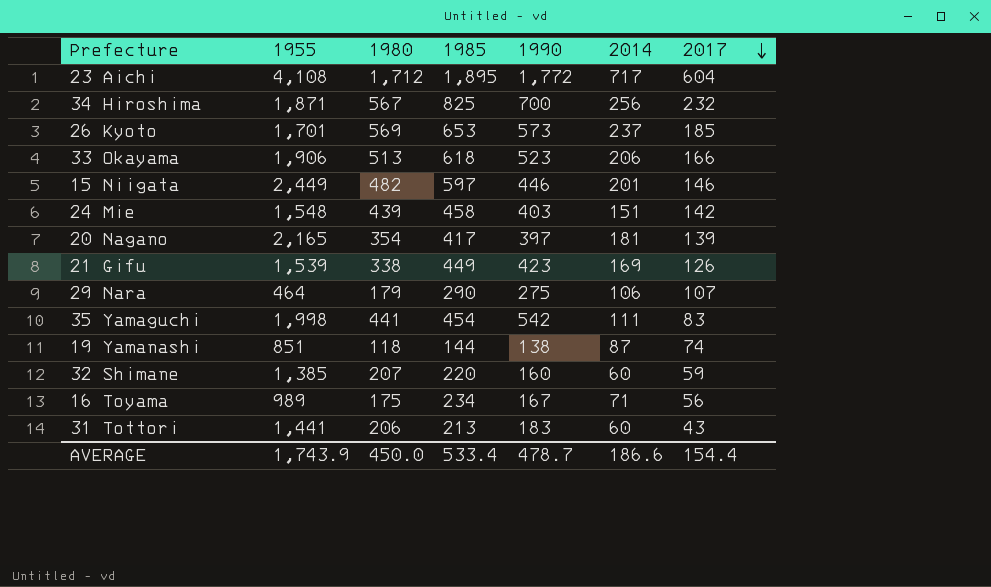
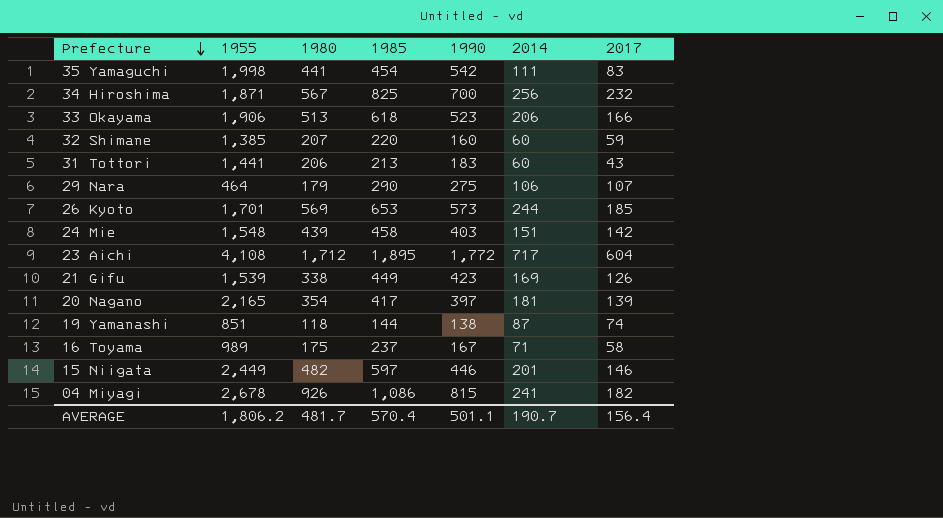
row order: 2017 descending -> Prefecture descending
26 Kyoto | 2014: 237 -> 244
16 Toyama | 1985: 234 -> 237
16 Toyama | 2017: 56 -> 58
row 04 Miyagi: none -> 2,678 | 926 | 1,086 | 815 | 241 | 182
AVERAGE | 1955: 1,743.9 -> 1,806.2
AVERAGE | 1980: 450.0 -> 481.7
AVERAGE | 1985: 533.4 -> 570.4
AVERAGE | 1990: 478.7 -> 501.1
AVERAGE | 2014: 186.6 -> 190.7
AVERAGE | 2017: 154.4 -> 156.4

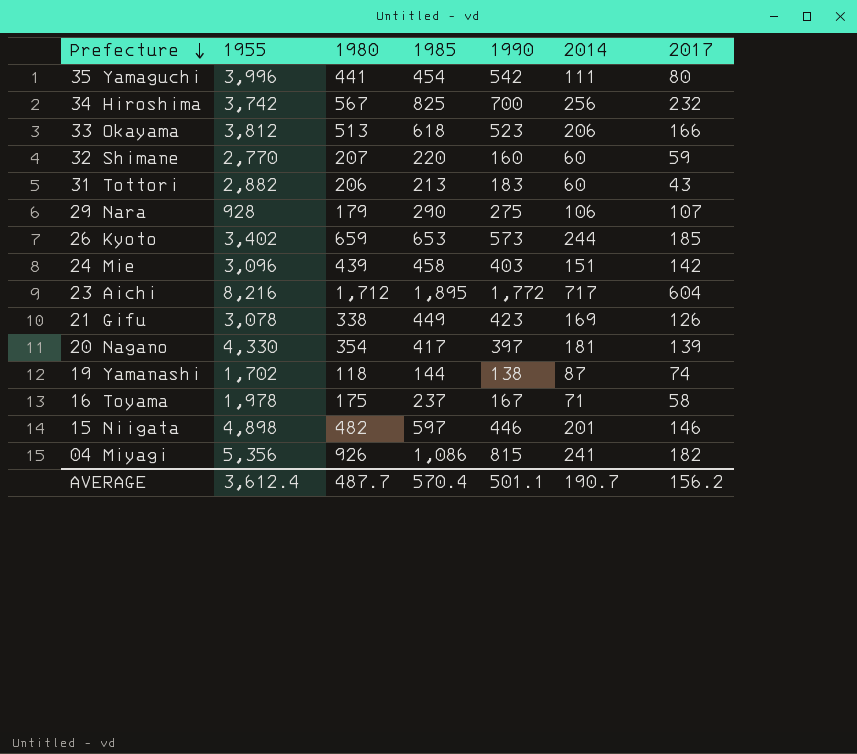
35 Yamaguchi | 1955: 1,998 -> 3,996
35 Yamaguchi | 2017: 83 -> 80
34 Hiroshima | 1955: 1,871 -> 3,742
33 Okayama | 1955: 1,906 -> 3,812
32 Shimane | 1955: 1,385 -> 2,770
31 Tottori | 1955: 1,441 -> 2,882
29 Nara | 1955: 464 -> 928
26 Kyoto | 1955: 1,701 -> 3,402
26 Kyoto | 1980: 569 -> 659
24 Mie | 1955: 1,548 -> 3,096
23 Aichi | 1955: 4,108 -> 8,216
21 Gifu | 1955: 1,539 -> 3,078
20 Nagano | 1955: 2,165 -> 4,330
19 Yamanashi | 1955: 851 -> 1,702
16 Toyama | 1955: 989 -> 1,978
15 Niigata | 1955: 2,449 -> 4,898
04 Miyagi | 1955: 2,678 -> 5,356
AVERAGE | 1955: 1,806.2 -> 3,612.4
AVERAGE | 1980: 481.7 -> 487.7
AVERAGE | 2017: 156.4 -> 156.2

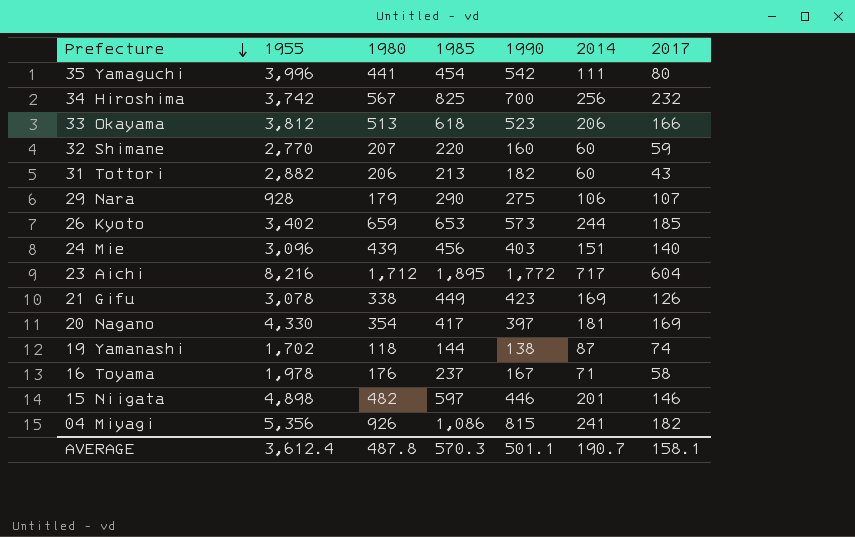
31 Tottori | 1990: 183 -> 182
24 Mie | 1985: 458 -> 456
24 Mie | 2017: 142 -> 140
20 Nagano | 2017: 139 -> 169
16 Toyama | 1980: 175 -> 176
AVERAGE | 1980: 487.7 -> 487.8
AVERAGE | 1985: 570.4 -> 570.3
AVERAGE | 2017: 156.2 -> 158.1

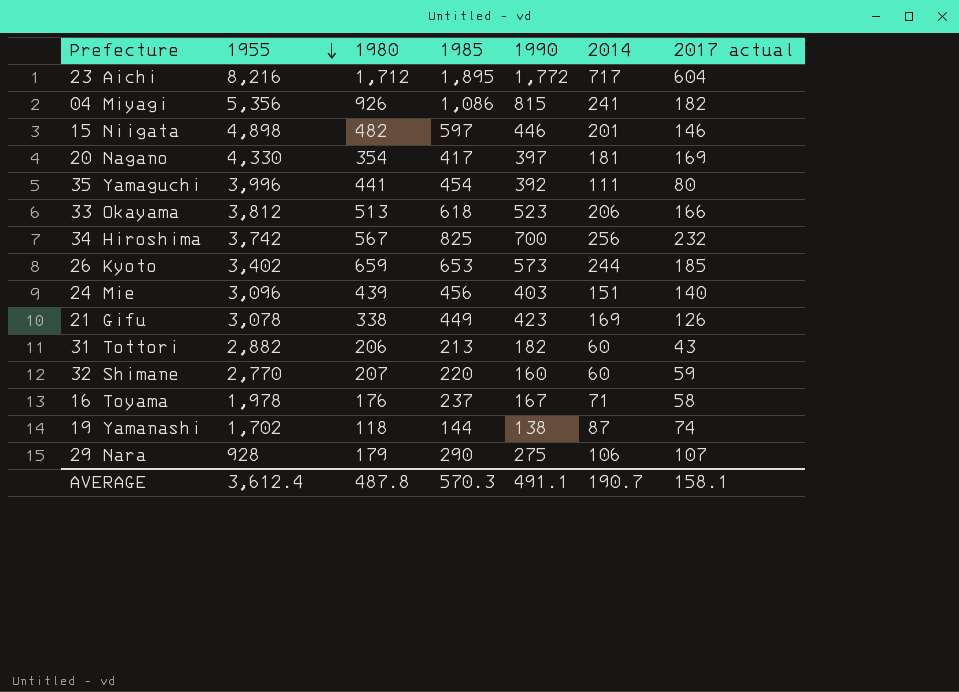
row order: Prefecture descending -> 1955 descending
column name: 2017 -> 2017 actual
35 Yamaguchi | 1990: 542 -> 392
AVERAGE | 1990: 501.1 -> 491.1

